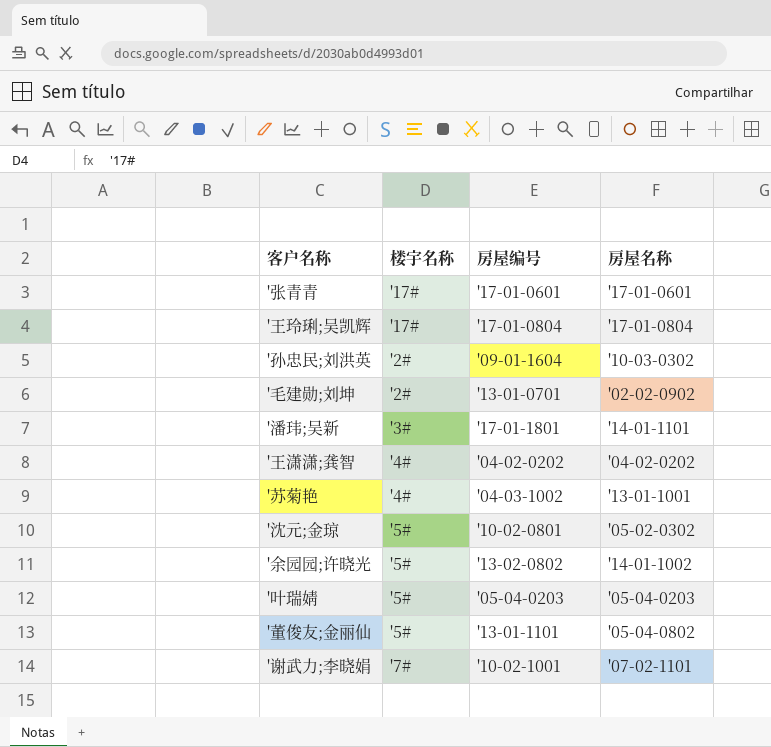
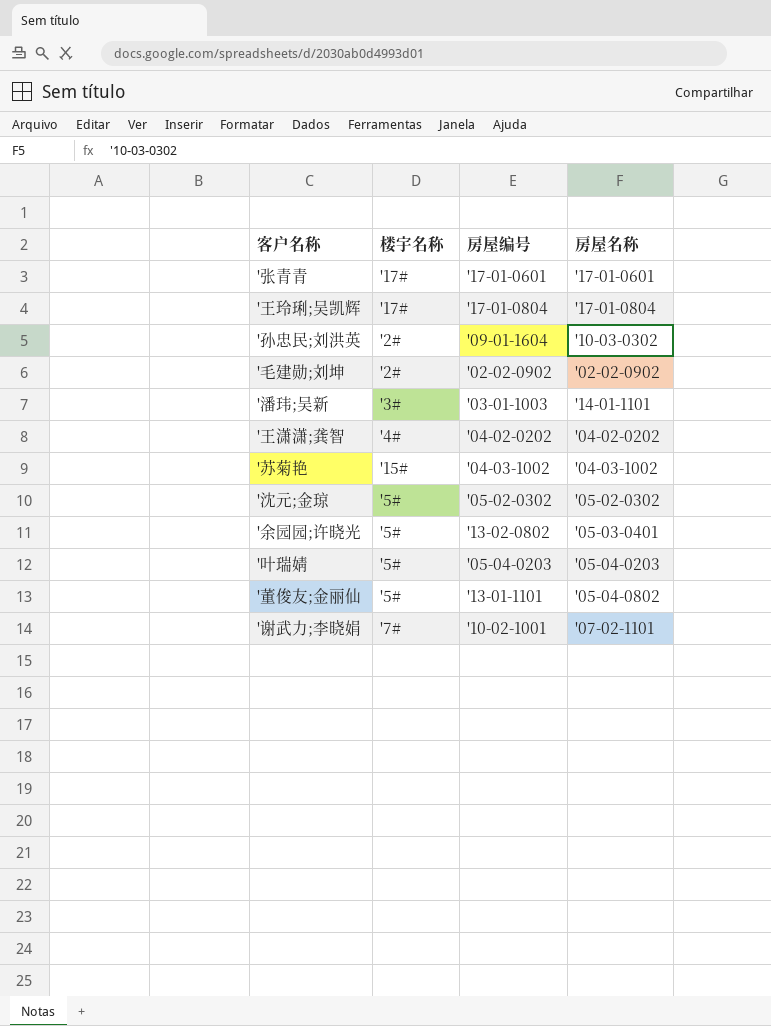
'毛建勋;刘坤 | 房屋编号: '13-01-0701 -> '02-02-0902
'潘玮;吴新 | 房屋编号: '17-01-1801 -> '03-01-1003
'苏菊艳 | 楼宇名称: '4# -> '15#
'苏菊艳 | 房屋名称: '13-01-1001 -> '04-03-1002
'沈元;金琼 | 房屋编号: '10-02-0801 -> '05-02-0302
'余园园;许晓光 | 房屋名称: '14-01-1002 -> '05-03-0401

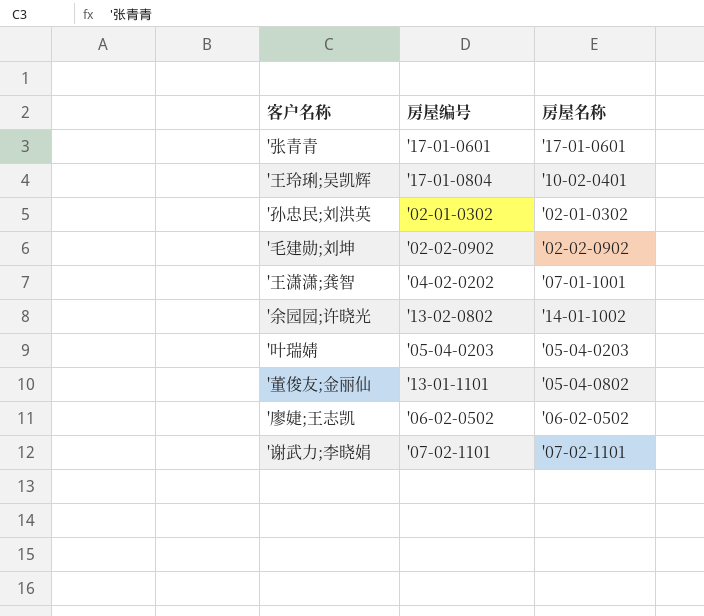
column 楼宇名称 | position: 2 -> none
row '潘玮;吴新: '3# | '03-01-1003 | '14-01-1101 -> none
row '苏菊艳: '15# | '04-03-1002 | '04-03-1002 -> none
row '沈元;金琼: '5# | '05-02-0302 | '05-02-0302 -> none
'王玲琍;吴凯辉 | 房屋名称: '17-01-0804 -> '10-02-0401
'孙忠民;刘洪英 | 房屋编号: '09-01-1604 -> '02-01-0302
'孙忠民;刘洪英 | 房屋名称: '10-03-0302 -> '02-01-0302
'王潇潇;龚智 | 房屋名称: '04-02-0202 -> '07-01-1001
'余园园;许晓光 | 房屋名称: '05-03-0401 -> '14-01-1002
row '廖婕;王志凯: none -> '06-02-0502 | '06-02-0502
'谢武力;李晓娟 | 房屋编号: '10-02-1001 -> '07-02-1101

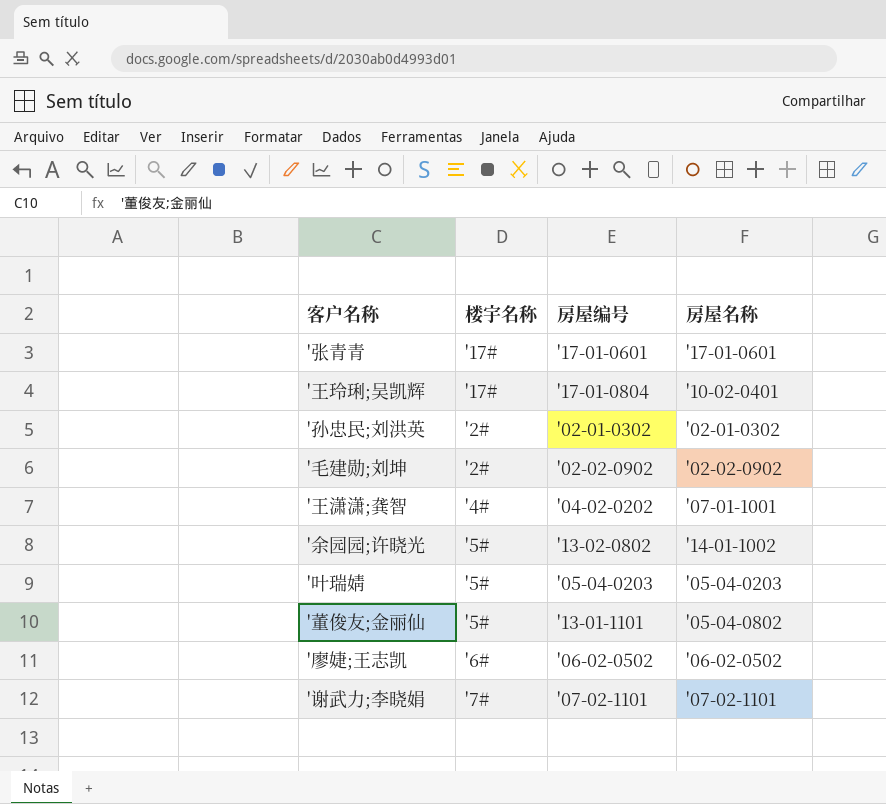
column 楼宇名称 | position: none -> 2

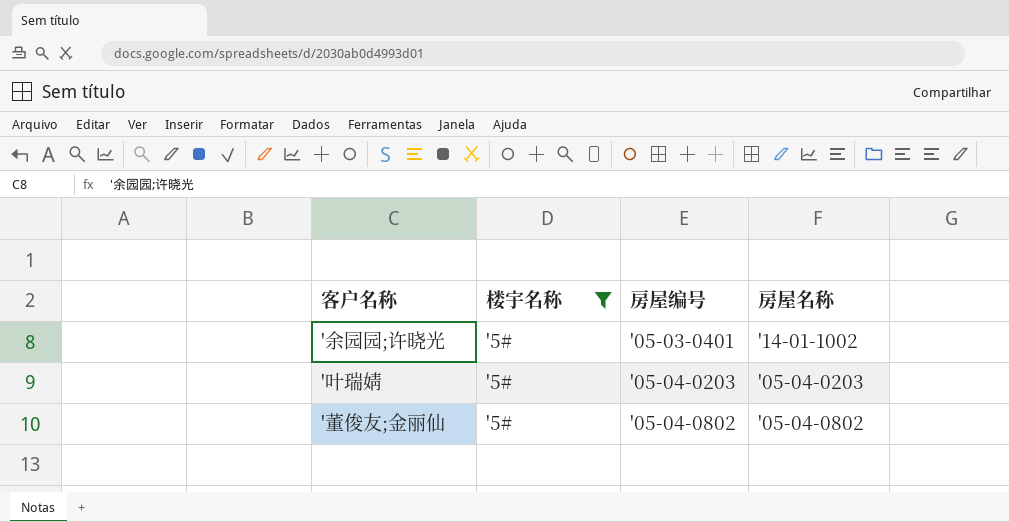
filter: none -> 楼宇名称 = '5#
'余园园;许晓光 | 房屋编号: '13-02-0802 -> '05-03-0401
'董俊友;金丽仙 | 房屋编号: '13-01-1101 -> '05-04-0802

